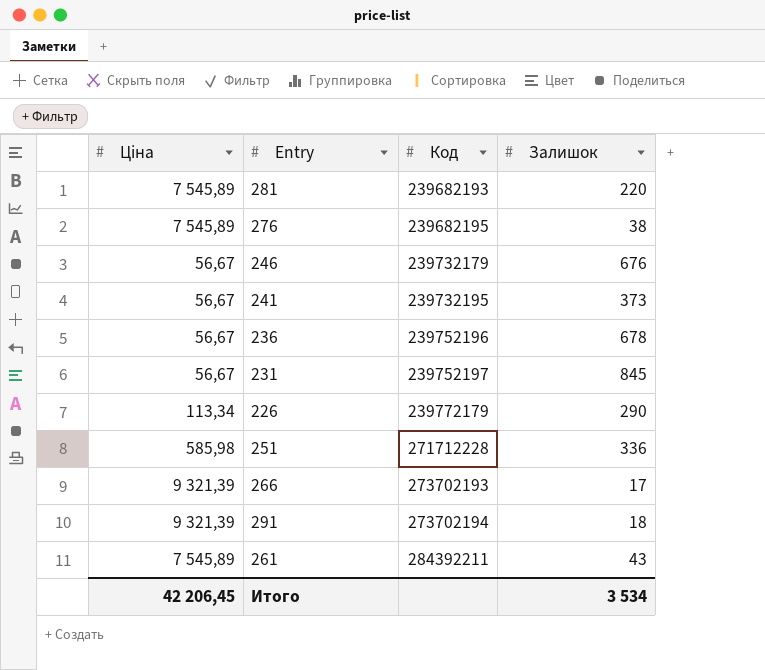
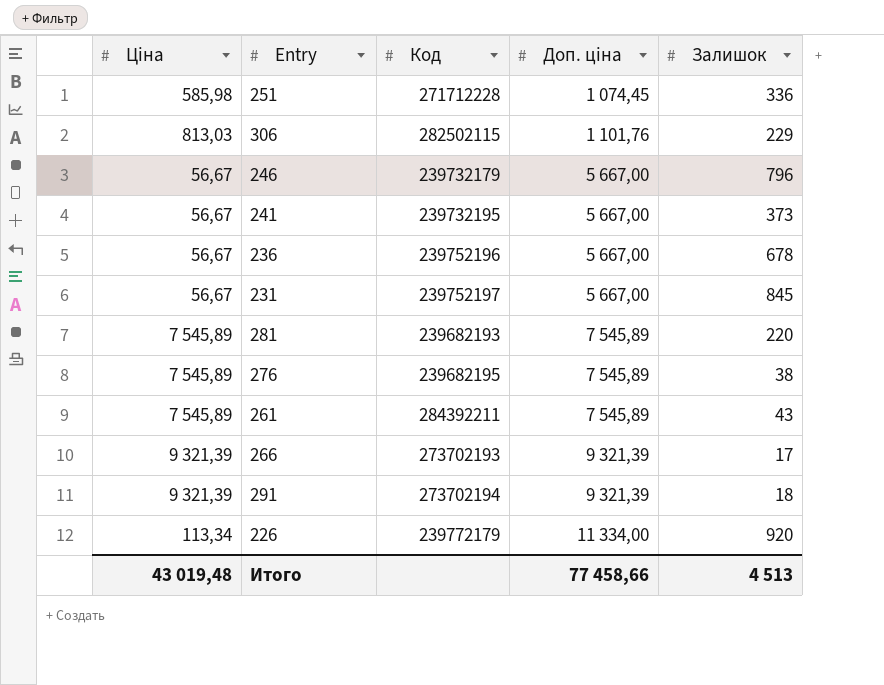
row order: Код ascending -> Доп. ціна ascending
column Доп. ціна | position: none -> 4
row 306: none -> 813,03 | 282502115 | 1 101,76 | 229
246 | Залишок: 676 -> 796
226 | Залишок: 290 -> 920
Итого | Ціна: 42 206,45 -> 43 019,48
Итого | Залишок: 3 534 -> 4 513

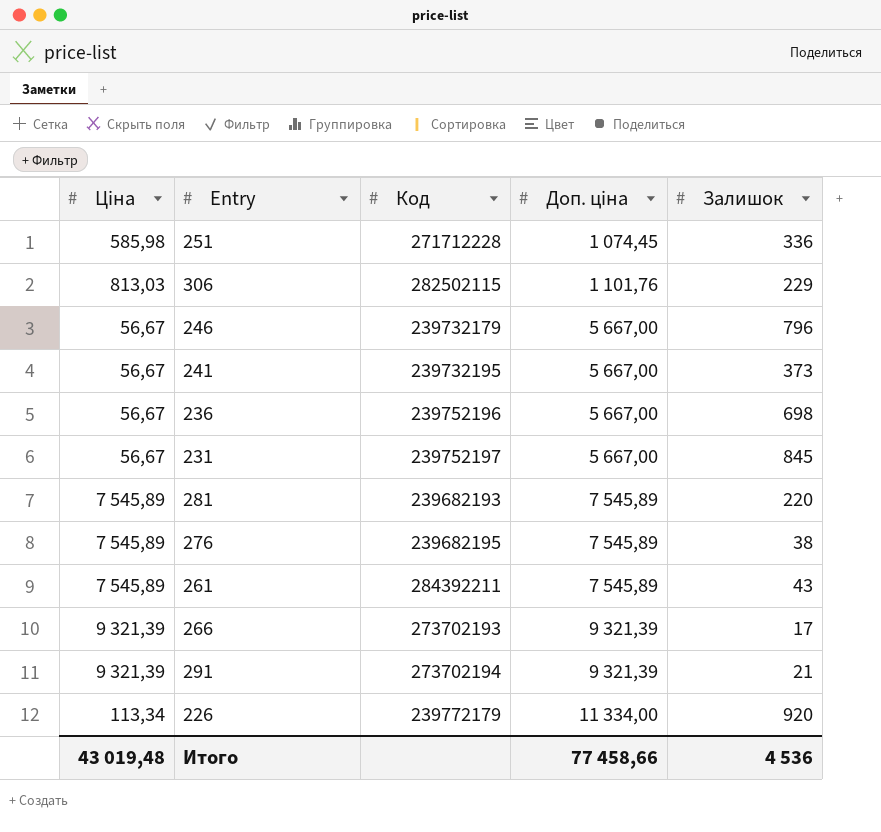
236 | Залишок: 678 -> 698
291 | Залишок: 18 -> 21
Итого | Залишок: 4 513 -> 4 536

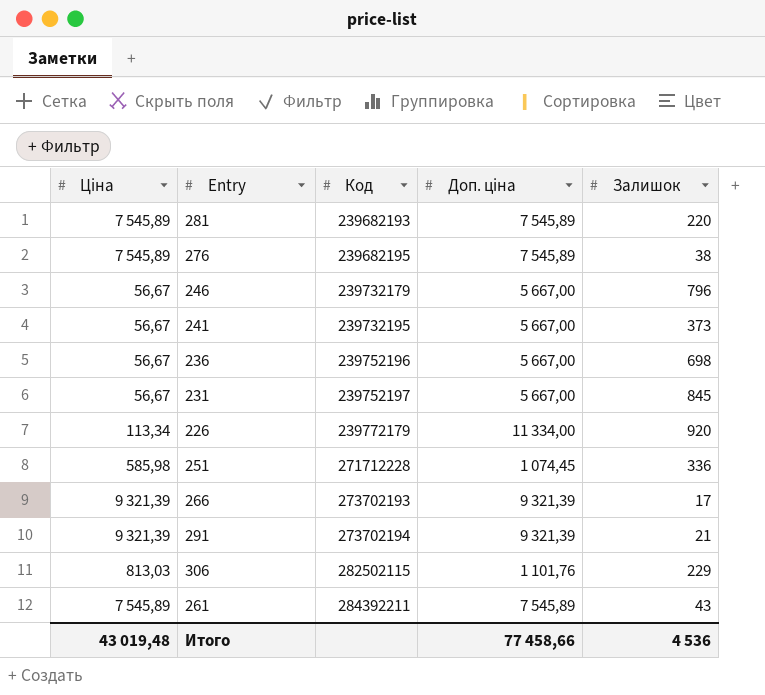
row order: Доп. ціна ascending -> Код ascending

